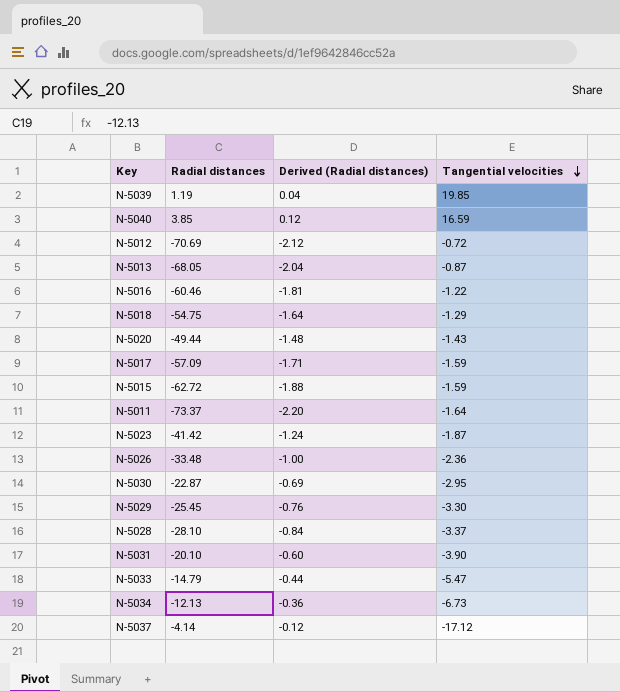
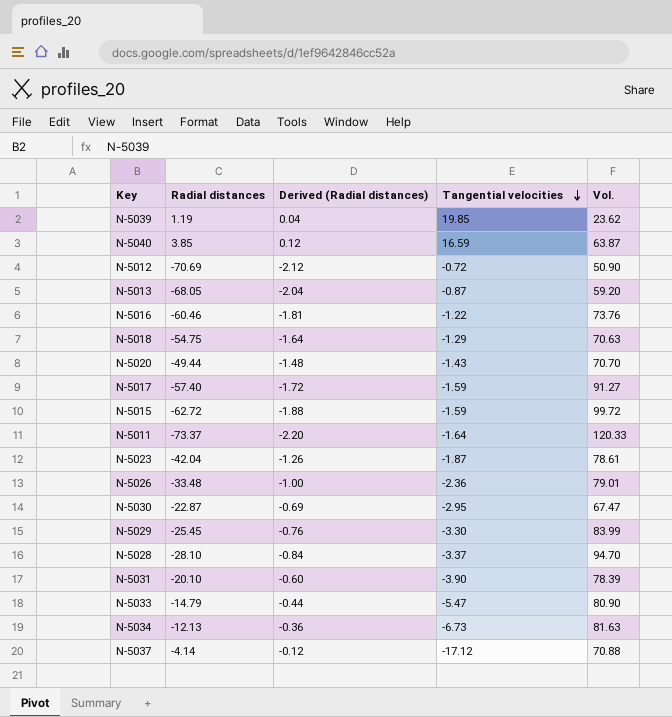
column Vol. | formula: none -> [Radial distances] * [Tangential velocities]
N-5017 | Radial distances: -57.09 -> -57.40
N-5017 | Derived (Radial distances): -1.71 -> -1.72
N-5023 | Radial distances: -41.42 -> -42.04
N-5023 | Derived (Radial distances): -1.24 -> -1.26

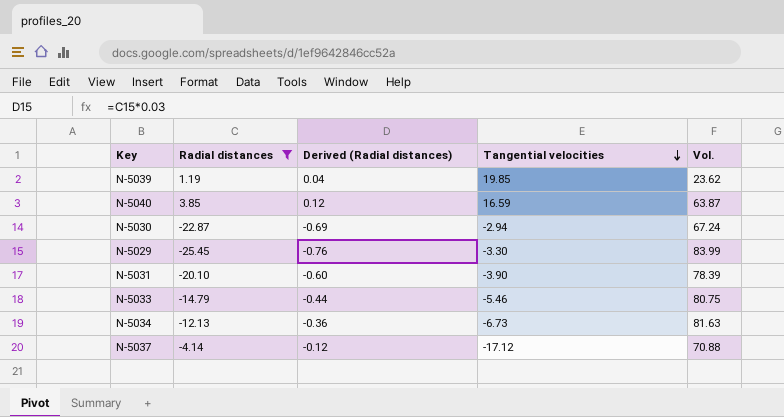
filter: none -> Radial distances >= -25.45
N-5030 | Tangential velocities: -2.95 -> -2.94
N-5030 | Vol.: 67.47 -> 67.24
N-5033 | Tangential velocities: -5.47 -> -5.46
N-5033 | Vol.: 80.90 -> 80.75

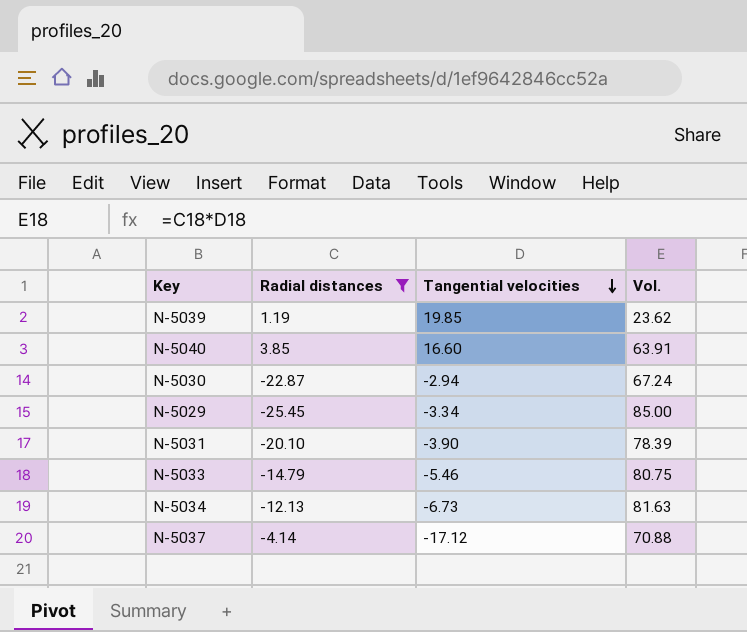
column Derived (Radial distances) | formula: [Radial distances] * 0.03 -> none
N-5040 | Tangential velocities: 16.59 -> 16.60
N-5040 | Vol.: 63.87 -> 63.91
N-5029 | Tangential velocities: -3.30 -> -3.34
N-5029 | Vol.: 83.99 -> 85.00

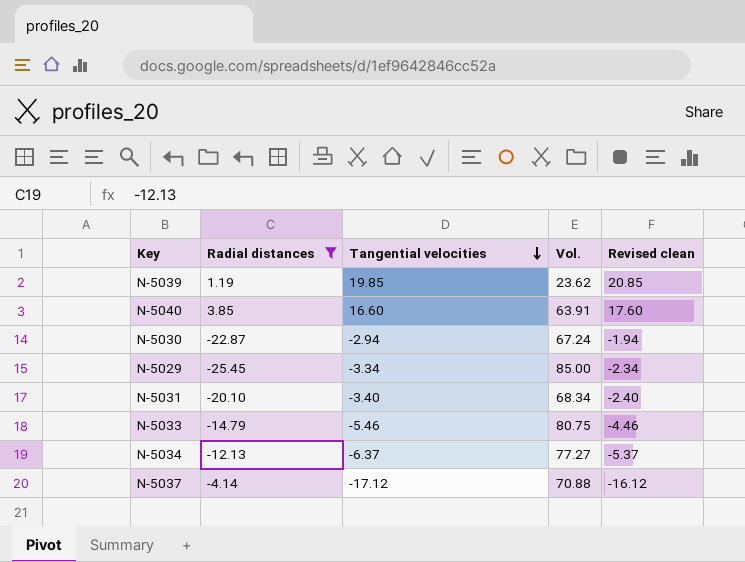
column Revised clean | formula: none -> [Tangential velocities] + 1
N-5031 | Tangential velocities: -3.90 -> -3.40
N-5031 | Vol.: 78.39 -> 68.34
N-5034 | Tangential velocities: -6.73 -> -6.37
N-5034 | Vol.: 81.63 -> 77.27

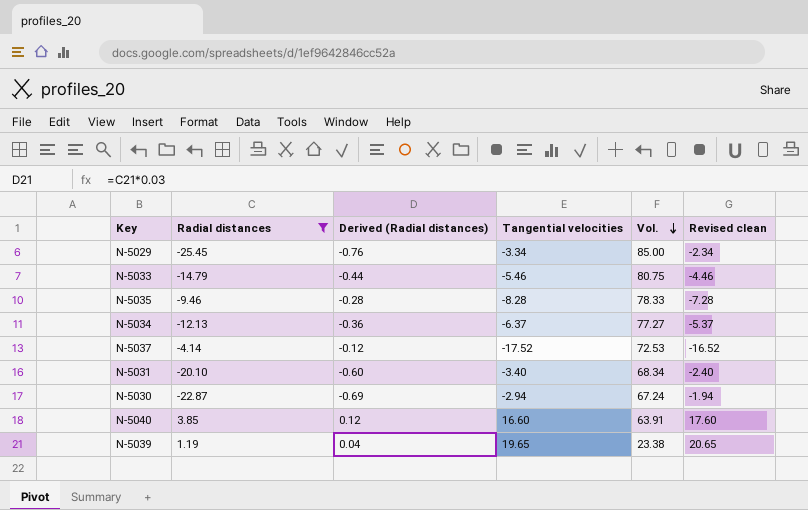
row order: Tangential velocities descending -> Vol. descending
column Derived (Radial distances) | formula: none -> [Radial distances] * 0.03
row N-5035: none -> -9.46 | -0.28 | -8.28 | 78.33 | -7.28
N-5037 | Tangential velocities: -17.12 -> -17.52
N-5037 | Vol.: 70.88 -> 72.53
N-5037 | Revised clean: -16.12 -> -16.52
N-5039 | Tangential velocities: 19.85 -> 19.65
N-5039 | Vol.: 23.62 -> 23.38
N-5039 | Revised clean: 20.85 -> 20.65

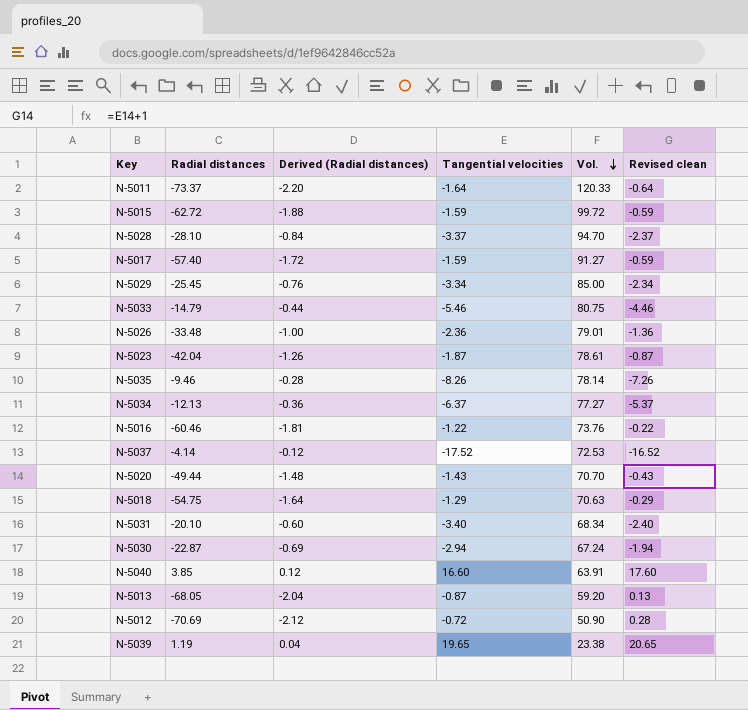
filter: Radial distances >= -25.45 -> none
N-5035 | Tangential velocities: -8.28 -> -8.26
N-5035 | Vol.: 78.33 -> 78.14
N-5035 | Revised clean: -7.28 -> -7.26

